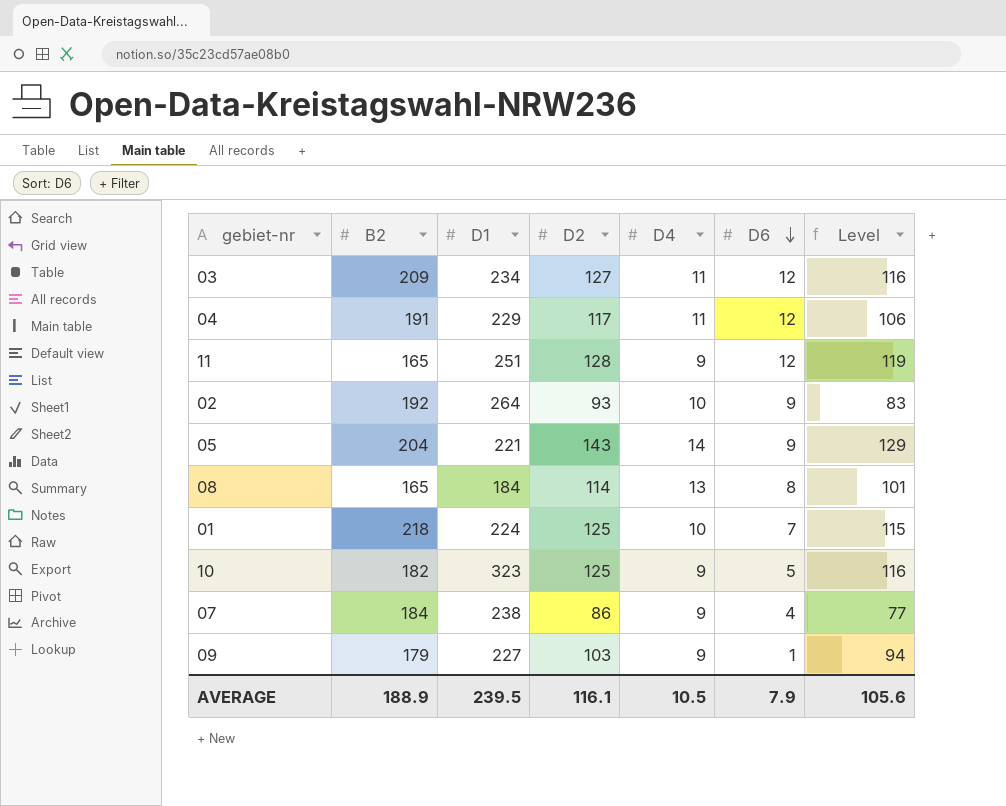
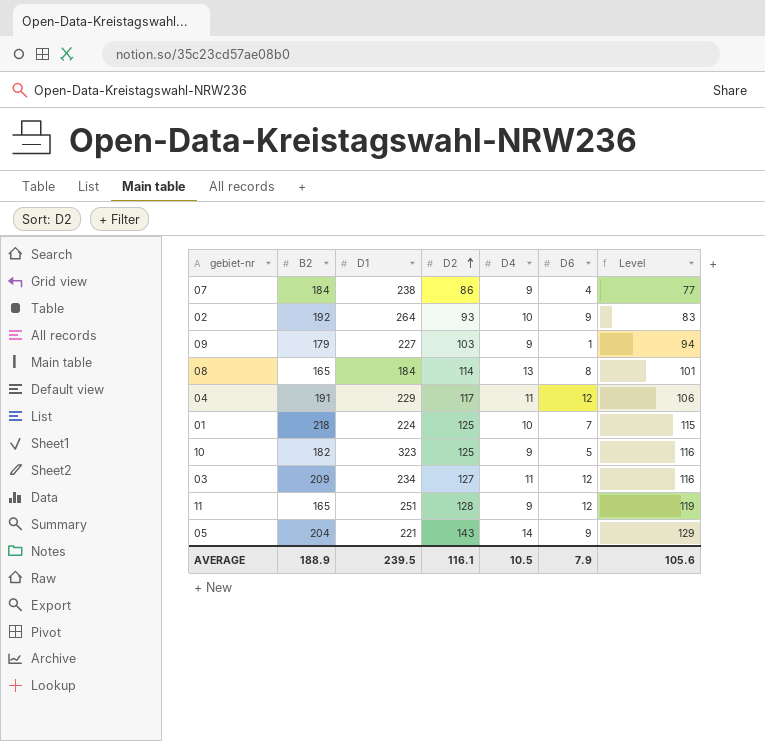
row order: D6 descending -> D2 ascending

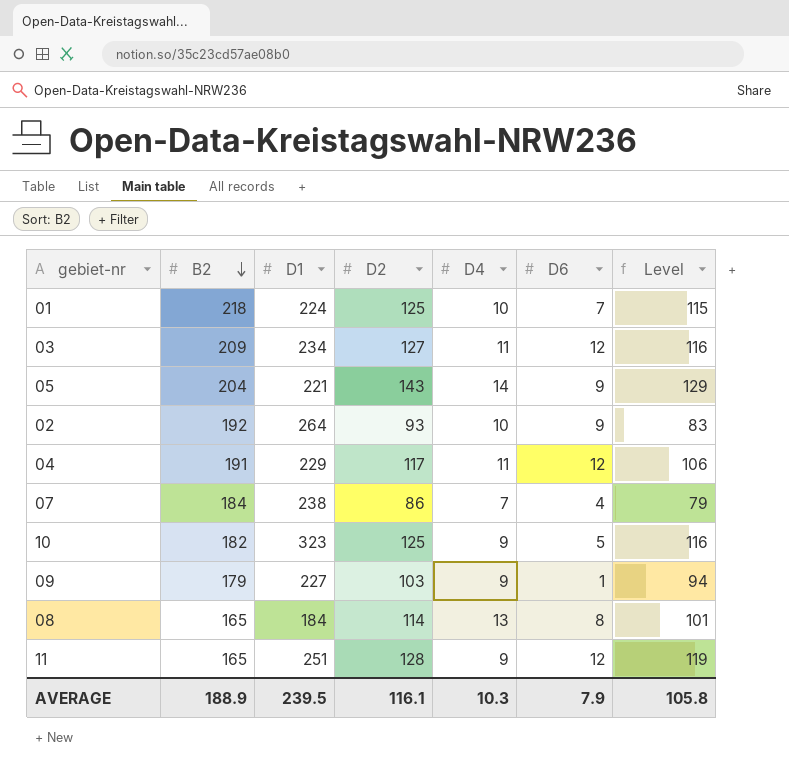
row order: D2 ascending -> B2 descending
07 | D4: 9 -> 7
07 | Level: 77 -> 79
AVERAGE | D4: 10.5 -> 10.3
AVERAGE | Level: 105.6 -> 105.8

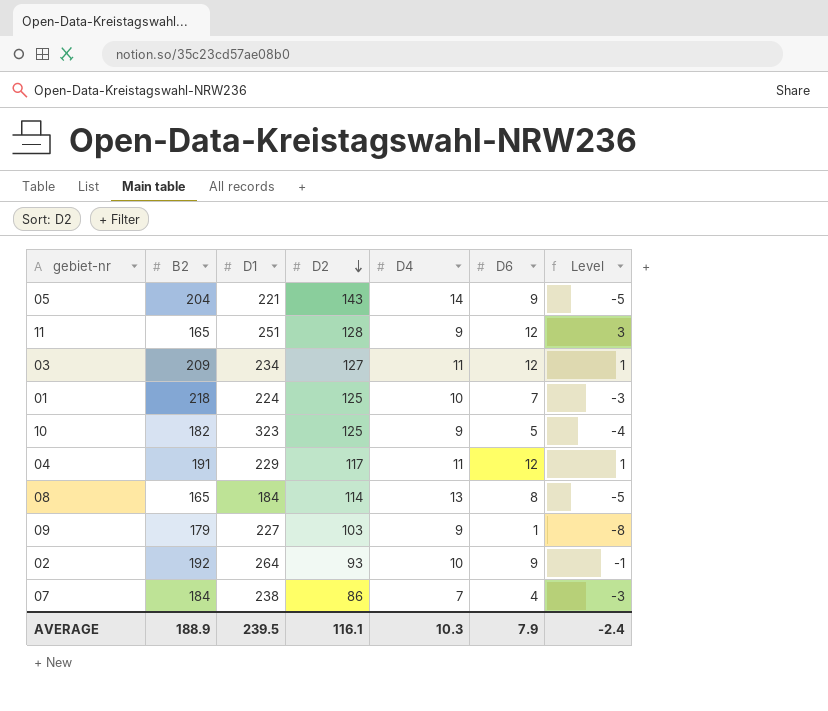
row order: B2 descending -> D2 descending
column Level | formula: [D2] - [D4] -> [D6] - [D4]
AVERAGE | Level: 105.8 -> -2.4

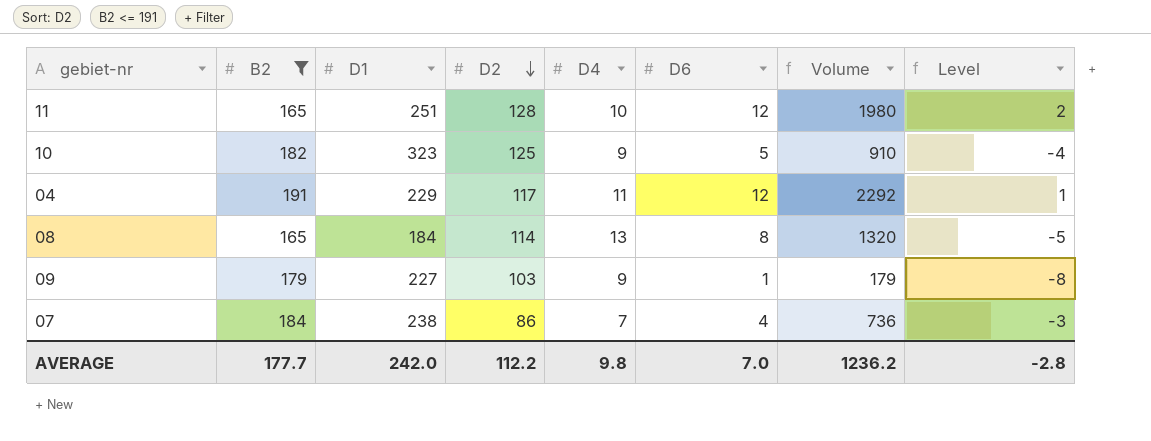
filter: none -> B2 <= 191
column Volume | formula: none -> [B2] * [D6]
11 | D4: 9 -> 10
11 | Level: 3 -> 2
AVERAGE | B2: 188.9 -> 177.7
AVERAGE | D1: 239.5 -> 242.0
AVERAGE | D2: 116.1 -> 112.2
AVERAGE | D4: 10.3 -> 9.8
AVERAGE | D6: 7.9 -> 7.0
AVERAGE | Level: -2.4 -> -2.8

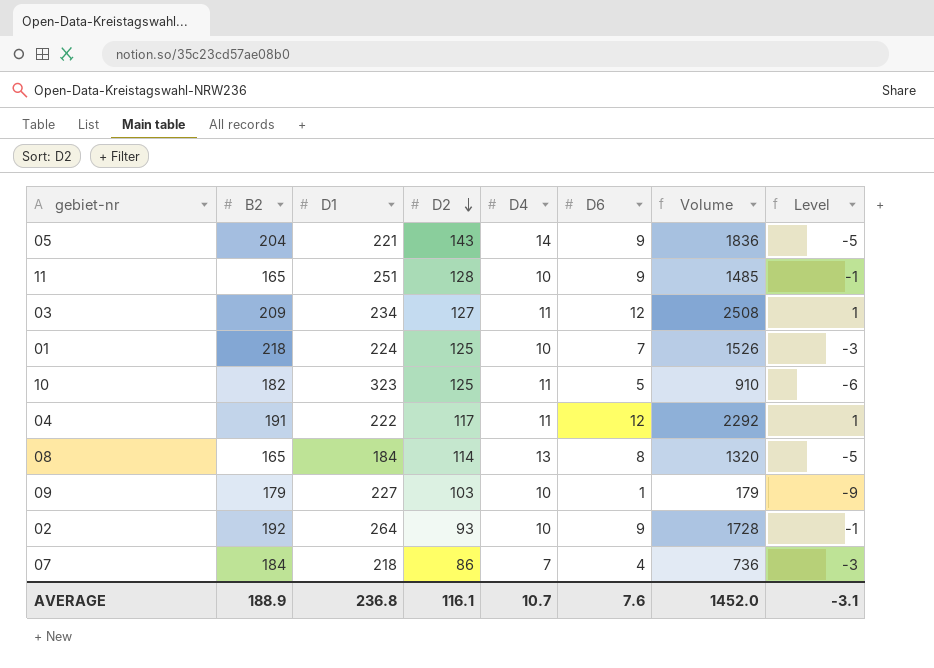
filter: B2 <= 191 -> none
11 | D6: 12 -> 9
11 | Volume: 1980 -> 1485
11 | Level: 2 -> -1
10 | D4: 9 -> 11
10 | Level: -4 -> -6
04 | D1: 229 -> 222
09 | D4: 9 -> 10
09 | Level: -8 -> -9
07 | D1: 238 -> 218
AVERAGE | B2: 177.7 -> 188.9
AVERAGE | D1: 242.0 -> 236.8
AVERAGE | D2: 112.2 -> 116.1
AVERAGE | D4: 9.8 -> 10.7
AVERAGE | D6: 7.0 -> 7.6
AVERAGE | Volume: 1236.2 -> 1452.0
AVERAGE | Level: -2.8 -> -3.1

